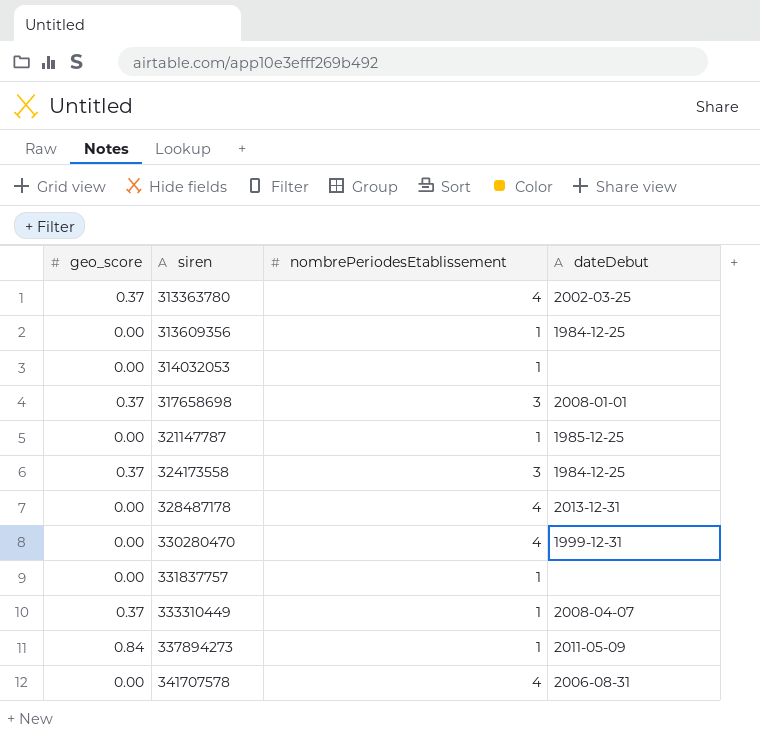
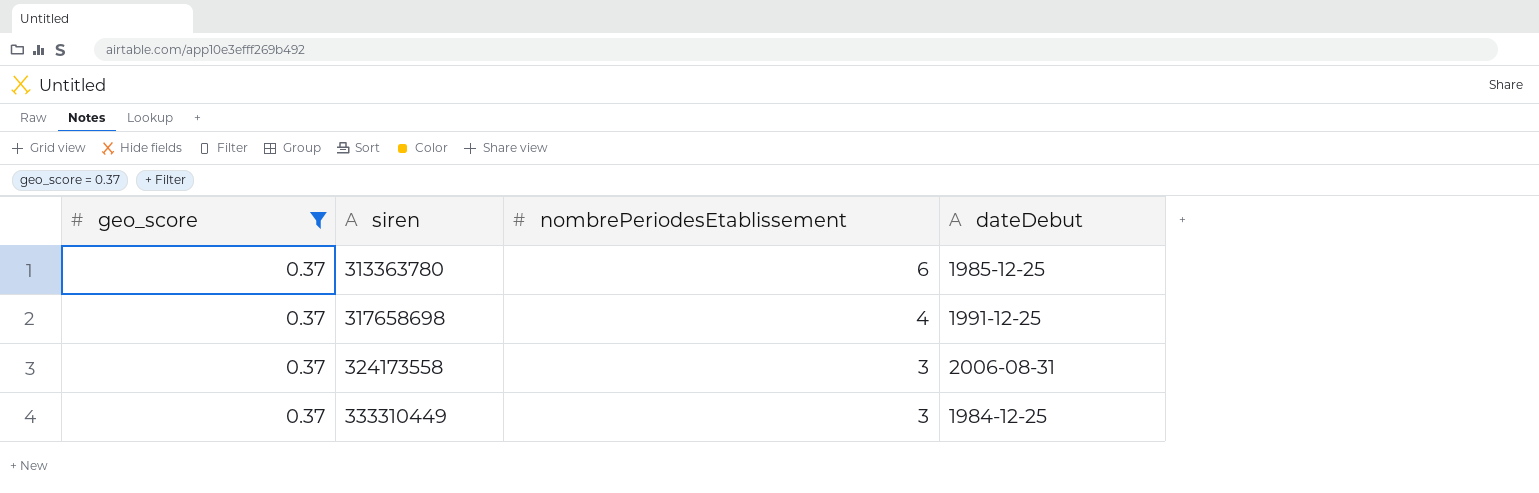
filter: none -> geo_score = 0.37
313363780 | nombrePeriodesEtablissement: 4 -> 6
313363780 | dateDebut: 2002-03-25 -> 1985-12-25
317658698 | nombrePeriodesEtablissement: 3 -> 4
317658698 | dateDebut: 2008-01-01 -> 1991-12-25
324173558 | dateDebut: 1984-12-25 -> 2006-08-31
333310449 | nombrePeriodesEtablissement: 1 -> 3
333310449 | dateDebut: 2008-04-07 -> 1984-12-25

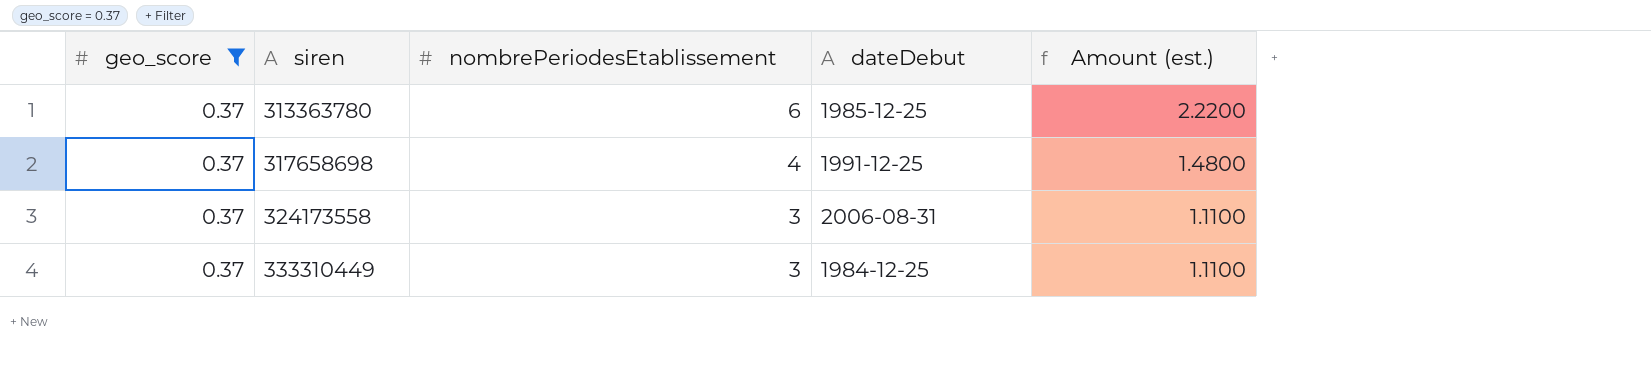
column Amount (est.) | formula: none -> [geo_score] * [nombrePeriodesEtablissement]

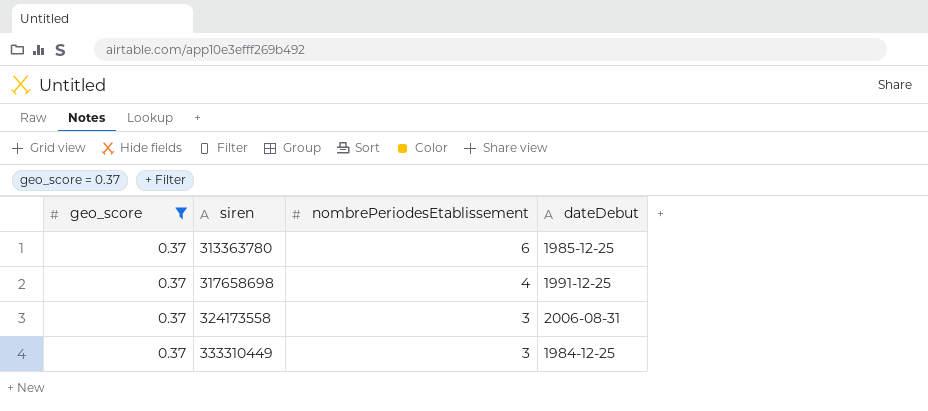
column Amount (est.) | formula: [geo_score] * [nombrePeriodesEtablissement] -> none

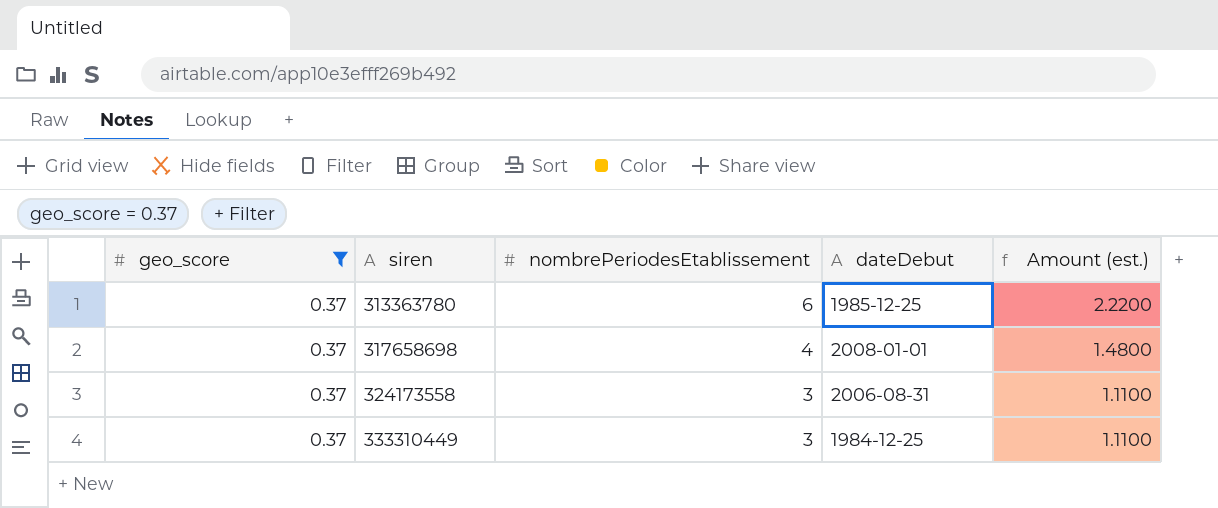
column Amount (est.) | formula: none -> [geo_score] * [nombrePeriodesEtablissement]
317658698 | dateDebut: 1991-12-25 -> 2008-01-01

